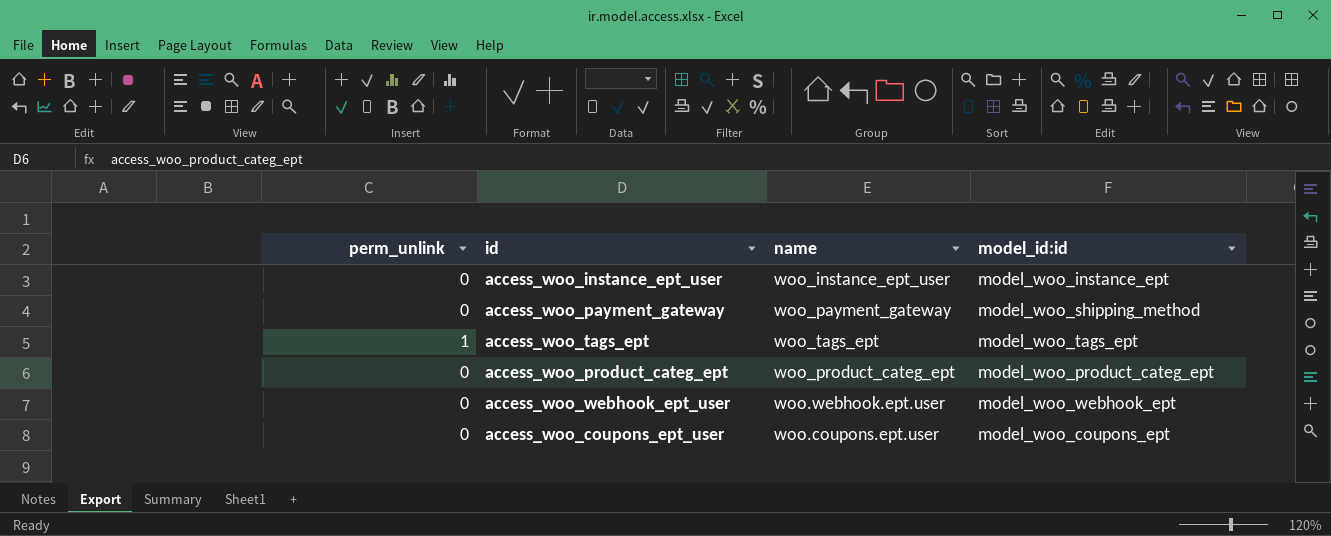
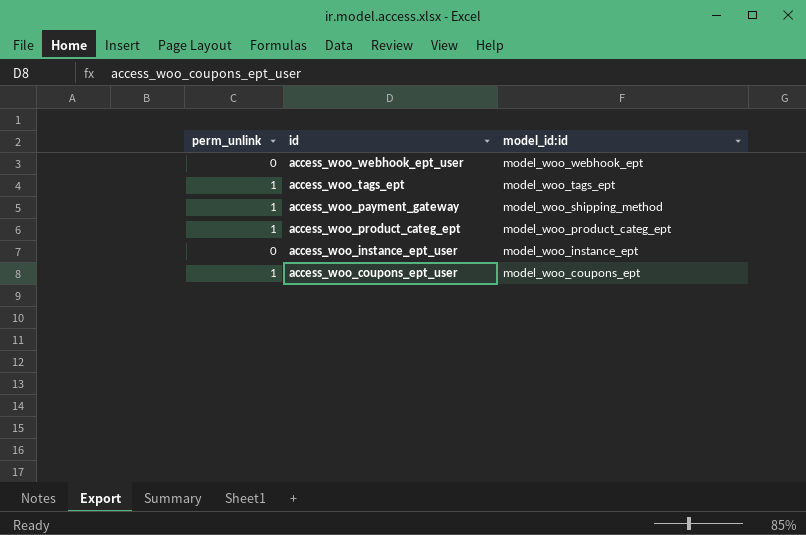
row order: none -> model_id:id descending
column name | position: 3 -> none
access_woo_payment_gateway | perm_unlink: 0 -> 1
access_woo_product_categ_ept | perm_unlink: 0 -> 1
access_woo_coupons_ept_user | perm_unlink: 0 -> 1

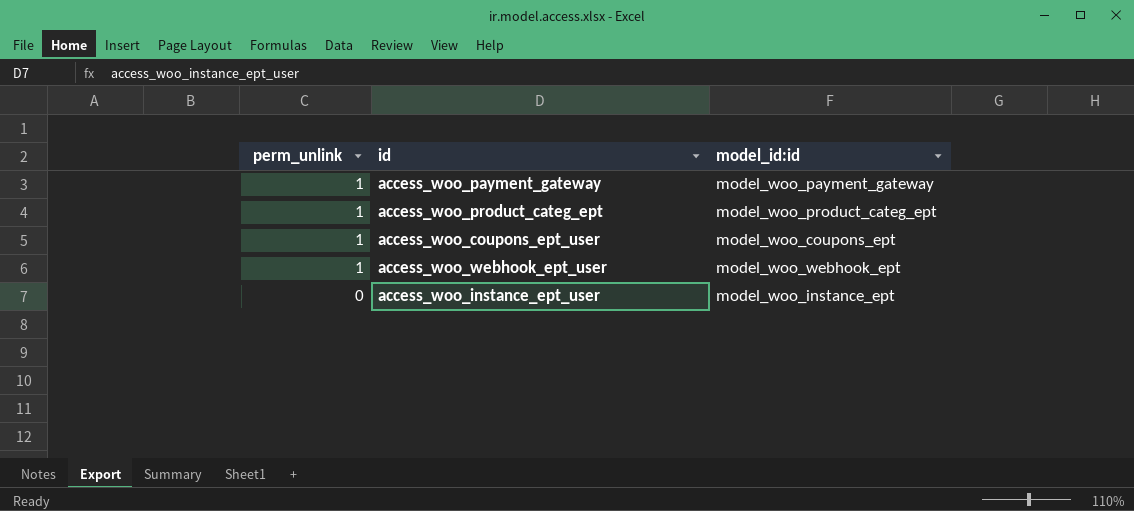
row order: model_id:id descending -> perm_unlink descending
row access_woo_tags_ept: 1 | model_woo_tags_ept -> none
access_woo_payment_gateway | model_id:id: model_woo_shipping_method -> model_woo_payment_gateway
access_woo_webhook_ept_user | perm_unlink: 0 -> 1

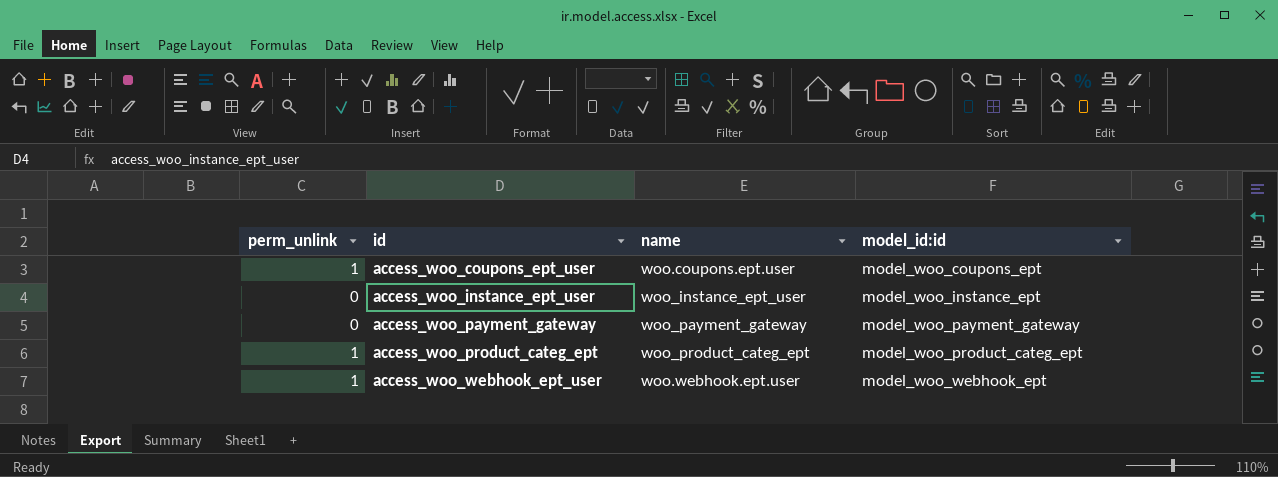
row order: perm_unlink descending -> id ascending
column name | position: none -> 3
access_woo_payment_gateway | perm_unlink: 1 -> 0

